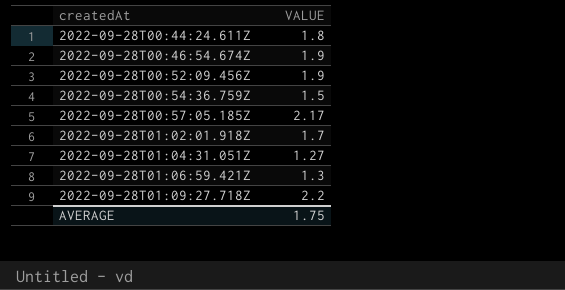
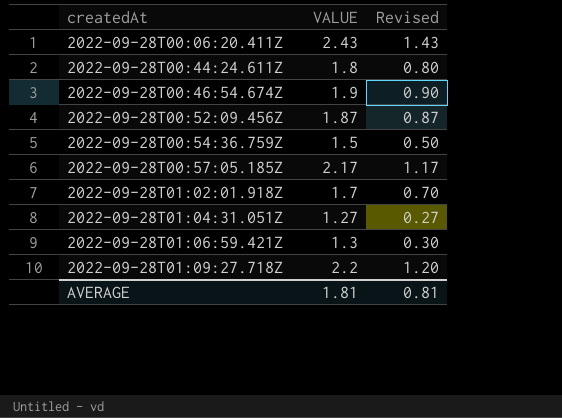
column Revised | formula: none -> [VALUE] - 1
row 2022-09-28T00:06:20.411Z: none -> 2.43 | 1.43
2022-09-28T00:52:09.456Z | VALUE: 1.9 -> 1.87
AVERAGE | VALUE: 1.75 -> 1.81

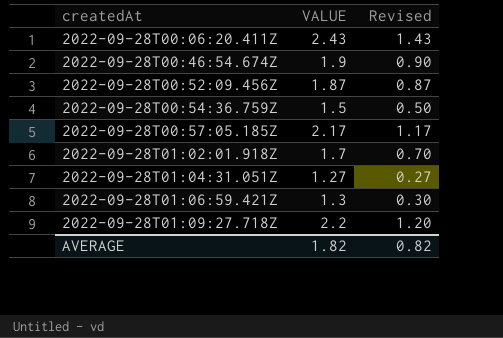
row 2022-09-28T00:44:24.611Z: 1.8 | 0.80 -> none
AVERAGE | VALUE: 1.81 -> 1.82
AVERAGE | Revised: 0.81 -> 0.82

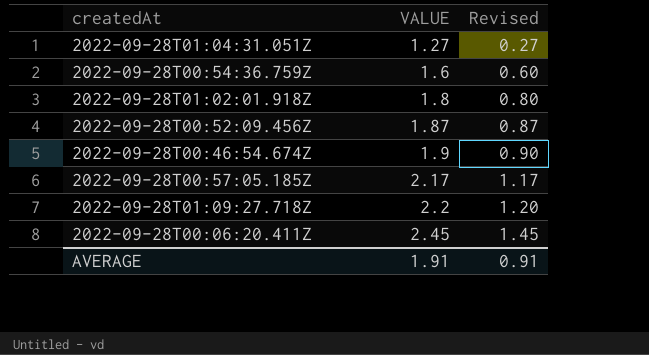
row order: createdAt ascending -> VALUE ascending
row 2022-09-28T01:06:59.421Z: 1.3 | 0.30 -> none
2022-09-28T00:54:36.759Z | VALUE: 1.5 -> 1.6
2022-09-28T00:54:36.759Z | Revised: 0.50 -> 0.60
2022-09-28T01:02:01.918Z | VALUE: 1.7 -> 1.8
2022-09-28T01:02:01.918Z | Revised: 0.70 -> 0.80
2022-09-28T00:06:20.411Z | VALUE: 2.43 -> 2.45
2022-09-28T00:06:20.411Z | Revised: 1.43 -> 1.45
AVERAGE | VALUE: 1.82 -> 1.91
AVERAGE | Revised: 0.82 -> 0.91

